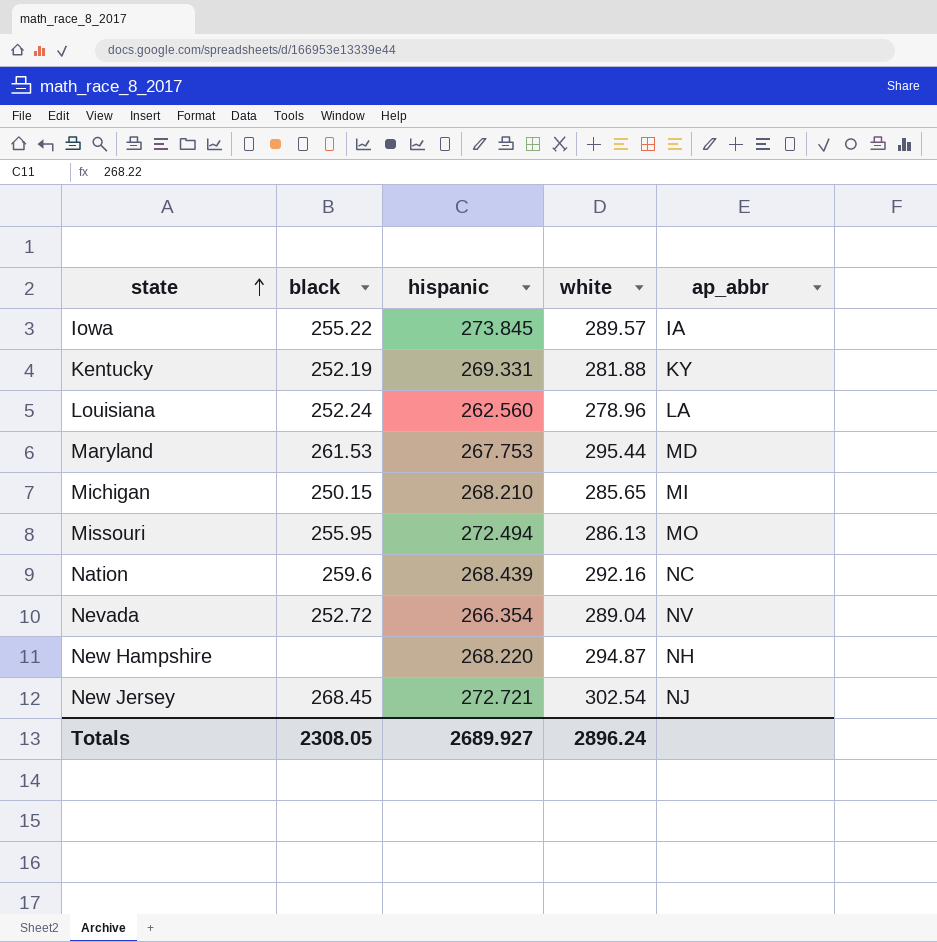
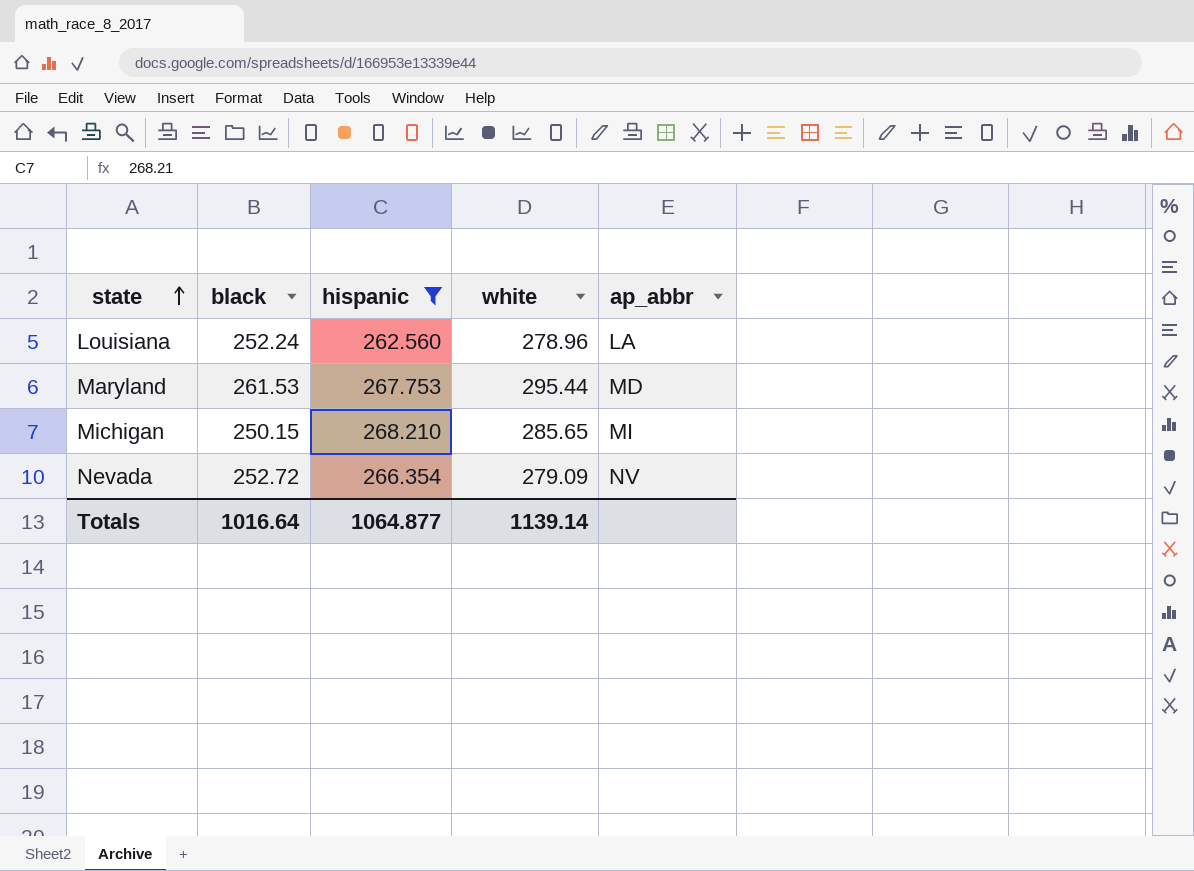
filter: none -> hispanic <= 268.210
Nevada | white: 289.04 -> 279.09
Totals | black: 2308.05 -> 1016.64
Totals | hispanic: 2689.927 -> 1064.877
Totals | white: 2896.24 -> 1139.14

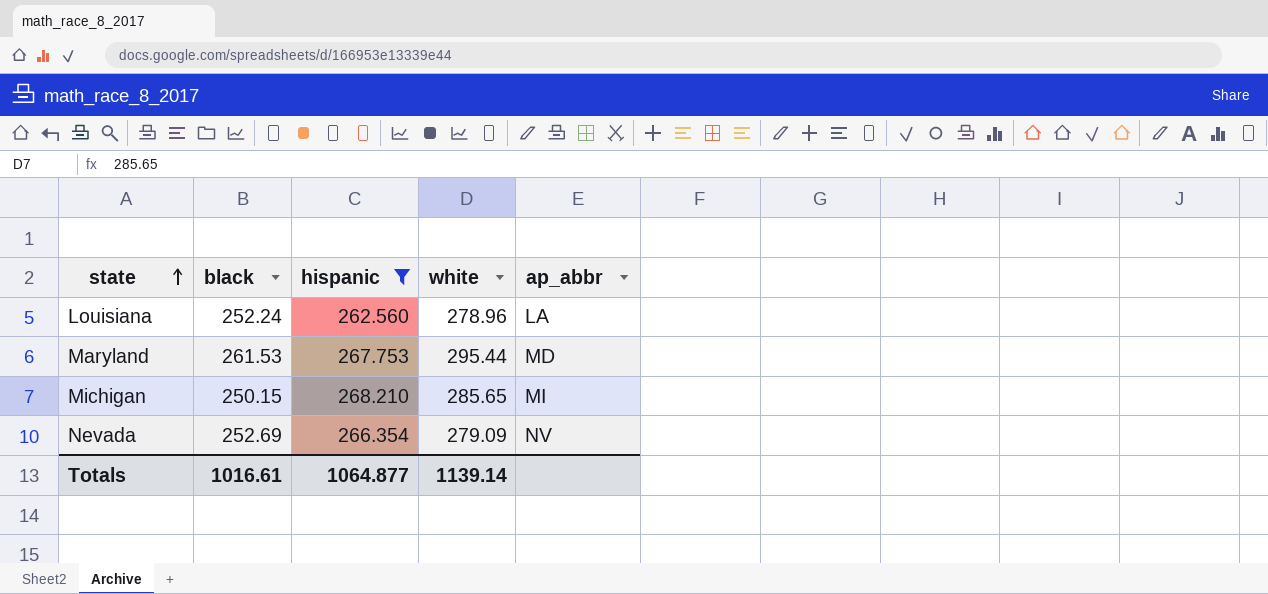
Nevada | black: 252.72 -> 252.69
Totals | black: 1016.64 -> 1016.61

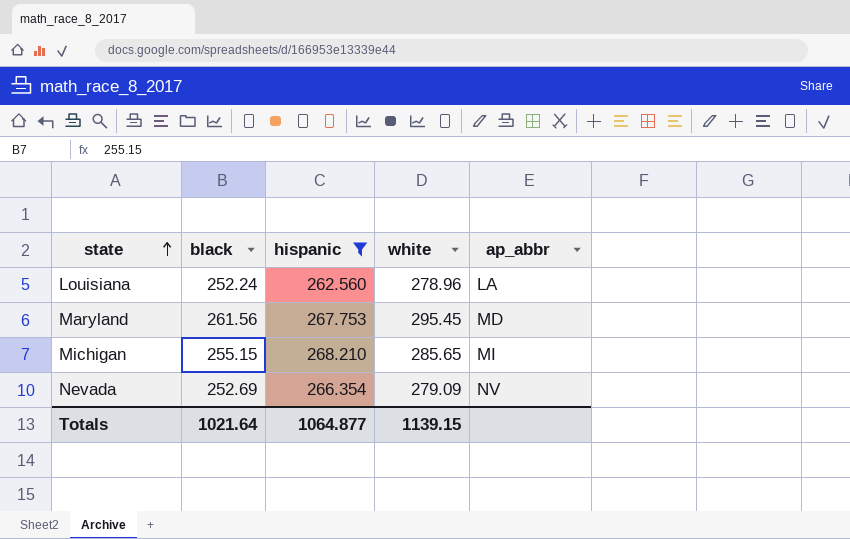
Maryland | black: 261.53 -> 261.56
Maryland | white: 295.44 -> 295.45
Michigan | black: 250.15 -> 255.15
Totals | black: 1016.61 -> 1021.64
Totals | white: 1139.14 -> 1139.15

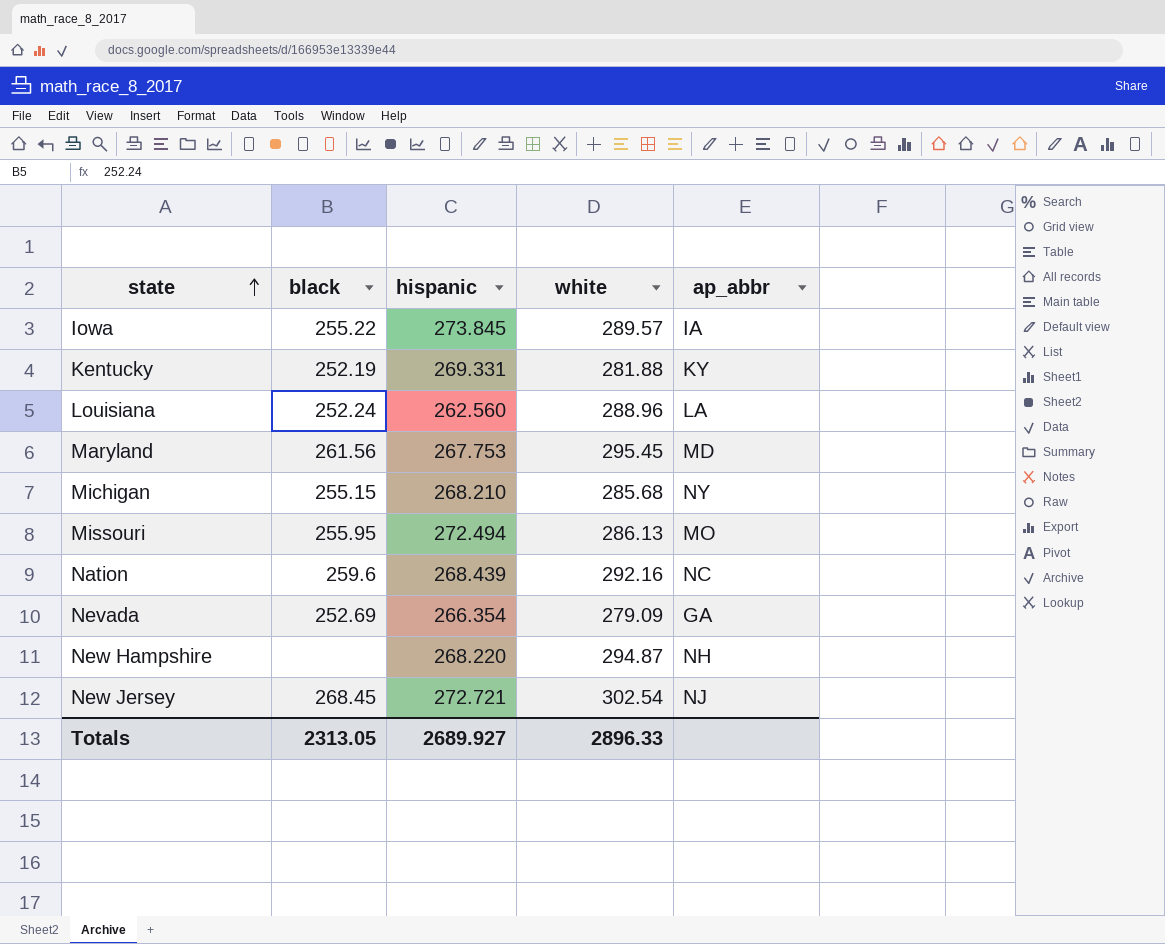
filter: hispanic <= 268.210 -> none
Louisiana | white: 278.96 -> 288.96
Michigan | white: 285.65 -> 285.68
Michigan | ap_abbr: MI -> NY
Nevada | ap_abbr: NV -> GA
Totals | black: 1021.64 -> 2313.05
Totals | hispanic: 1064.877 -> 2689.927
Totals | white: 1139.15 -> 2896.33

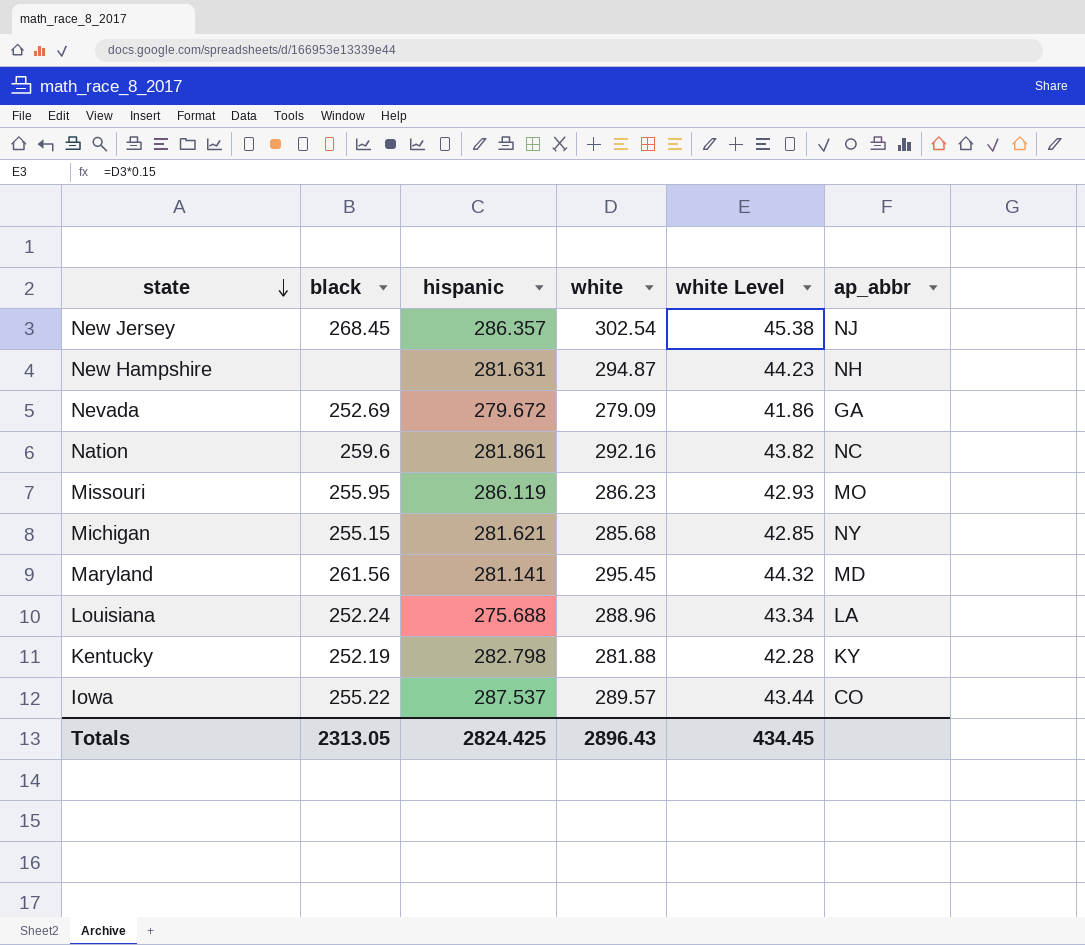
row order: state ascending -> state descending
column white Level | formula: none -> [white] * 0.15
New Jersey | hispanic: 272.721 -> 286.357
New Hampshire | hispanic: 268.220 -> 281.631
Nevada | hispanic: 266.354 -> 279.672
Nation | hispanic: 268.439 -> 281.861
Missouri | hispanic: 272.494 -> 286.119
Missouri | white: 286.13 -> 286.23
Michigan | hispanic: 268.210 -> 281.621
Maryland | hispanic: 267.753 -> 281.141
Louisiana | hispanic: 262.560 -> 275.688
Kentucky | hispanic: 269.331 -> 282.798
Iowa | hispanic: 273.845 -> 287.537
Iowa | ap_abbr: IA -> CO
Totals | hispanic: 2689.927 -> 2824.425
Totals | white: 2896.33 -> 2896.43

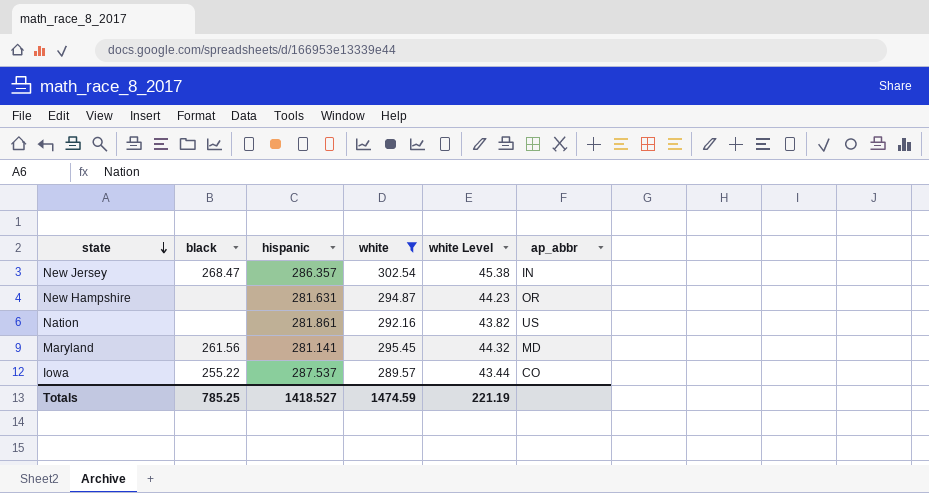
filter: none -> white >= 289.57
New Jersey | black: 268.45 -> 268.47
New Jersey | ap_abbr: NJ -> IN
New Hampshire | ap_abbr: NH -> OR
Nation | black: 259.6 -> none
Nation | ap_abbr: NC -> US
Totals | black: 2313.05 -> 785.25
Totals | hispanic: 2824.425 -> 1418.527
Totals | white: 2896.43 -> 1474.59
Totals | white Level: 434.45 -> 221.19

